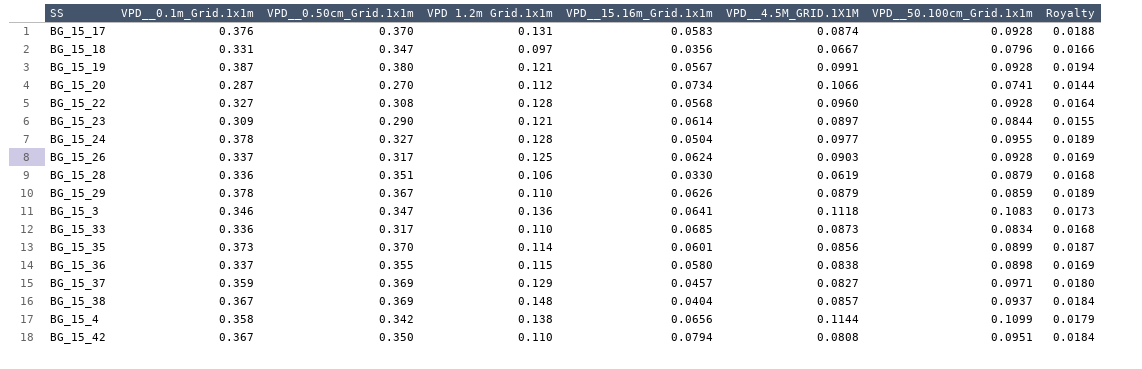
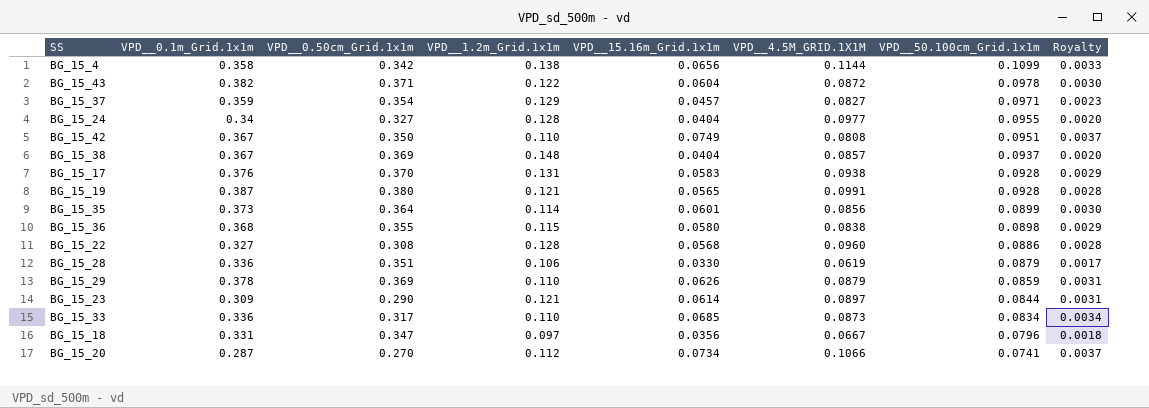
row order: none -> VPD__50.100cm_Grid.1x1m descending
column name: VPD 1.2m Grid.1x1m -> VPD__1.2m_Grid.1x1m
column Royalty | formula: [VPD__0.1m_Grid.1x1m] * 0.05 -> [VPD__15.16m_Grid.1x1m] * 0.05
row BG_15_26: 0.337 | 0.317 | 0.125 | 0.0624 | 0.0903 | 0.0928 | 0.0169 -> none
row BG_15_3: 0.346 | 0.347 | 0.136 | 0.0641 | 0.1118 | 0.1083 | 0.0173 -> none
row BG_15_43: none -> 0.382 | 0.371 | 0.122 | 0.0604 | 0.0872 | 0.0978 | 0.0030
BG_15_37 | VPD__0.50cm_Grid.1x1m: 0.369 -> 0.354
BG_15_24 | VPD__0.1m_Grid.1x1m: 0.378 -> 0.34
BG_15_24 | VPD__15.16m_Grid.1x1m: 0.0504 -> 0.0404
BG_15_42 | VPD__15.16m_Grid.1x1m: 0.0794 -> 0.0749
BG_15_17 | VPD__4.5M_GRID.1X1M: 0.0874 -> 0.0938
BG_15_19 | VPD__15.16m_Grid.1x1m: 0.0567 -> 0.0565
BG_15_35 | VPD__0.50cm_Grid.1x1m: 0.370 -> 0.364
BG_15_36 | VPD__0.1m_Grid.1x1m: 0.337 -> 0.368
BG_15_22 | VPD__50.100cm_Grid.1x1m: 0.0928 -> 0.0886
BG_15_29 | VPD__0.50cm_Grid.1x1m: 0.367 -> 0.369

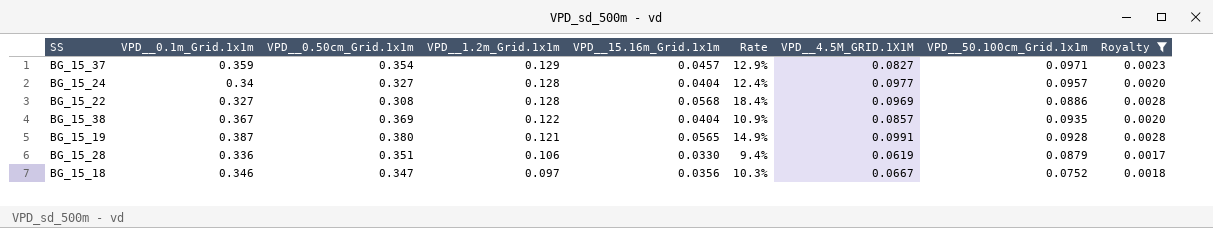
filter: none -> Royalty <= 0.0028
row order: VPD__50.100cm_Grid.1x1m descending -> VPD__1.2m_Grid.1x1m descending
column Rate | formula: none -> [VPD__15.16m_Grid.1x1m] / [VPD__0.50cm_Grid.1x1m]
BG_15_24 | VPD__50.100cm_Grid.1x1m: 0.0955 -> 0.0957
BG_15_22 | VPD__4.5M_GRID.1X1M: 0.0960 -> 0.0969
BG_15_38 | VPD__1.2m_Grid.1x1m: 0.148 -> 0.122
BG_15_38 | VPD__50.100cm_Grid.1x1m: 0.0937 -> 0.0935
BG_15_18 | VPD__0.1m_Grid.1x1m: 0.331 -> 0.346
BG_15_18 | VPD__50.100cm_Grid.1x1m: 0.0796 -> 0.0752

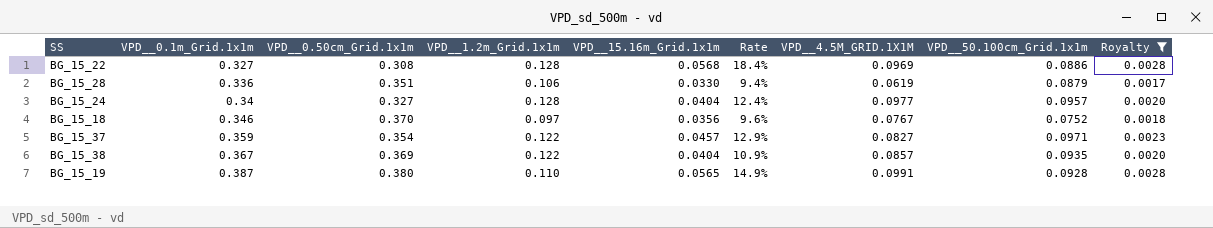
row order: VPD__1.2m_Grid.1x1m descending -> VPD__0.1m_Grid.1x1m ascending
BG_15_18 | VPD__0.50cm_Grid.1x1m: 0.347 -> 0.370
BG_15_18 | Rate: 10.3% -> 9.6%
BG_15_18 | VPD__4.5M_GRID.1X1M: 0.0667 -> 0.0767
BG_15_37 | VPD__1.2m_Grid.1x1m: 0.129 -> 0.122
BG_15_19 | VPD__1.2m_Grid.1x1m: 0.121 -> 0.110

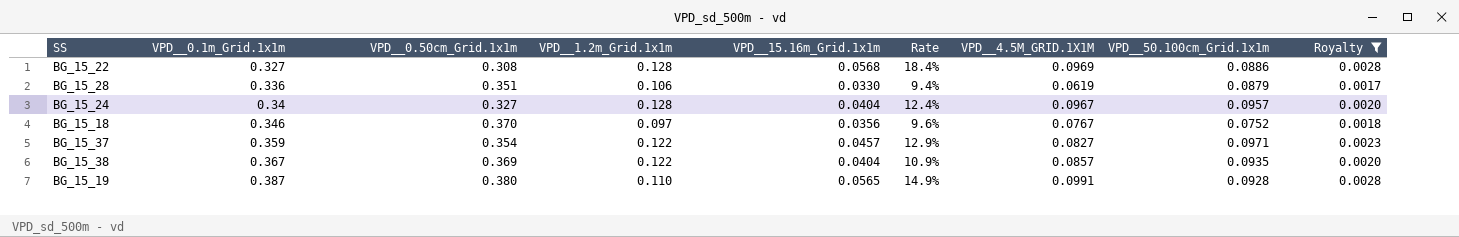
BG_15_24 | VPD__4.5M_GRID.1X1M: 0.0977 -> 0.0967

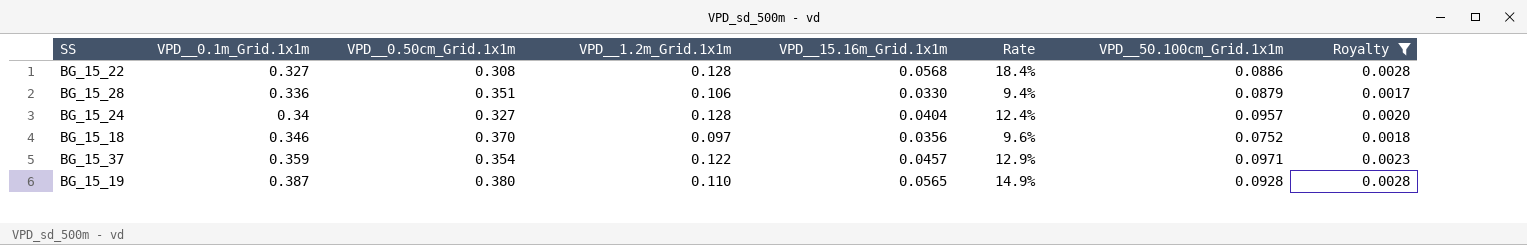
column VPD__4.5M_GRID.1X1M | position: 7 -> none
row BG_15_38: 0.367 | 0.369 | 0.122 | 0.0404 | 10.9% | 0.0857 | 0.0935 | 0.0020 -> none

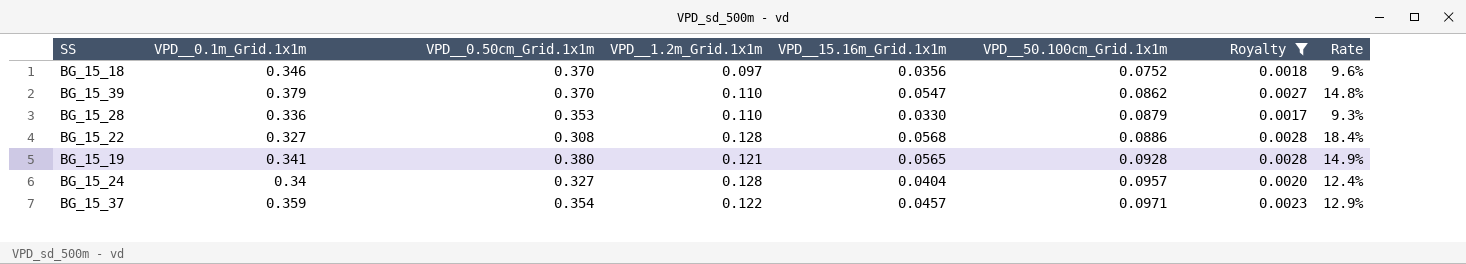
row order: VPD__0.1m_Grid.1x1m ascending -> VPD__50.100cm_Grid.1x1m ascending
column Rate | position: 6 -> 8
row BG_15_39: none -> 0.379 | 0.370 | 0.110 | 0.0547 | 0.0862 | 0.0027 | 14.8%
BG_15_28 | VPD__0.50cm_Grid.1x1m: 0.351 -> 0.353
BG_15_28 | VPD__1.2m_Grid.1x1m: 0.106 -> 0.110
BG_15_28 | Rate: 9.4% -> 9.3%
BG_15_19 | VPD__0.1m_Grid.1x1m: 0.387 -> 0.341
BG_15_19 | VPD__1.2m_Grid.1x1m: 0.110 -> 0.121

